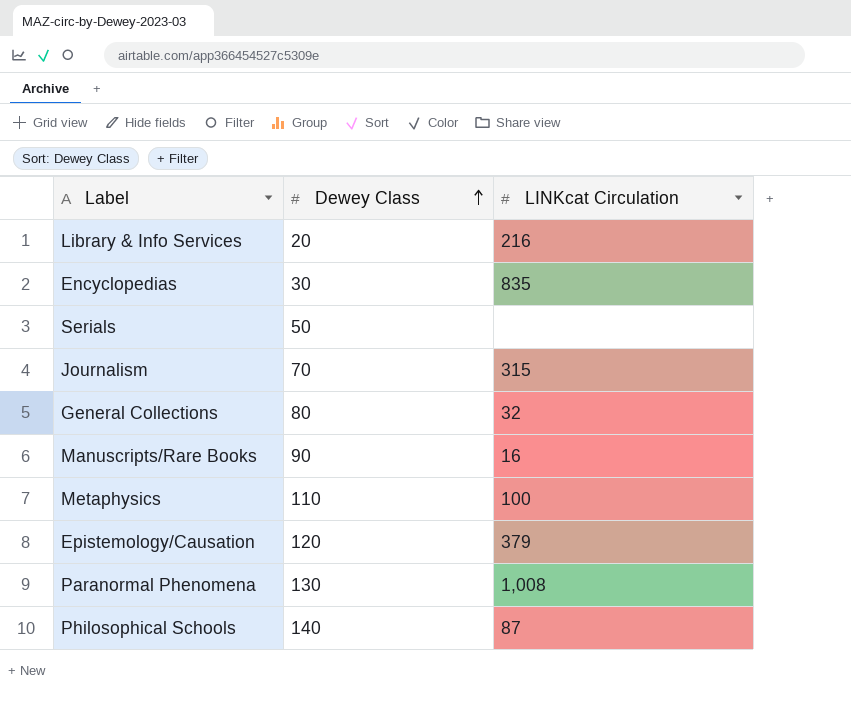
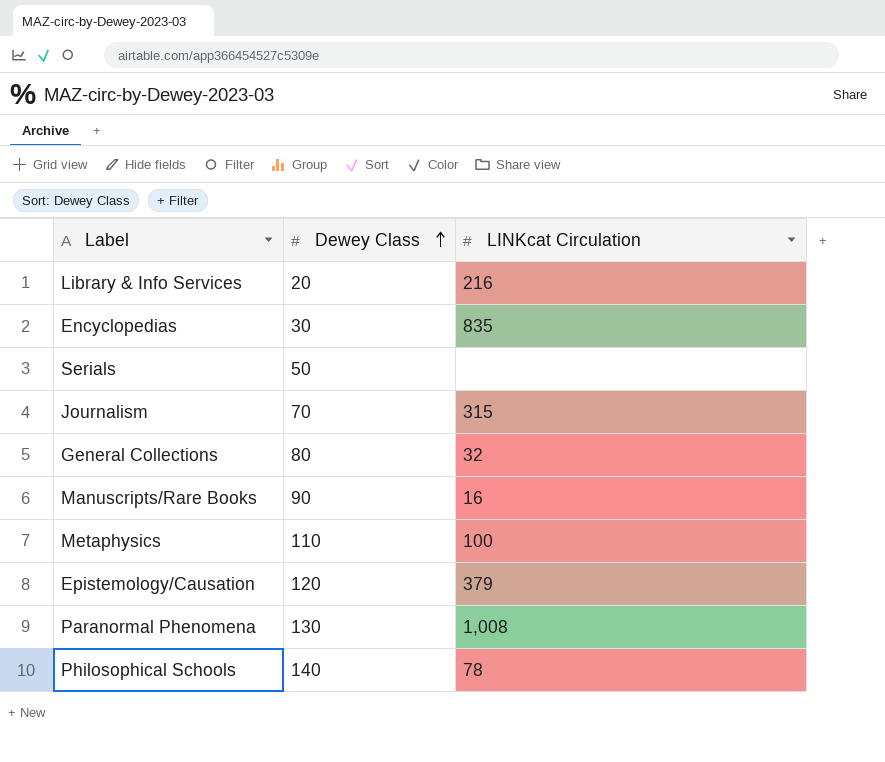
Philosophical Schools | LINKcat Circulation: 87 -> 78

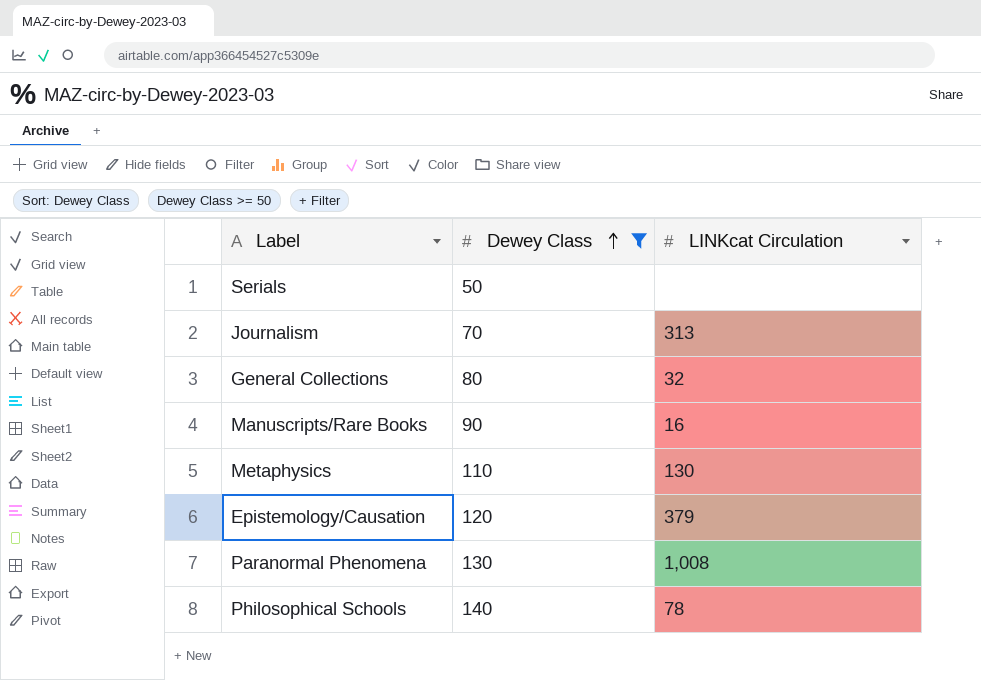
filter: none -> Dewey Class >= 50
Journalism | LINKcat Circulation: 315 -> 313
Metaphysics | LINKcat Circulation: 100 -> 130

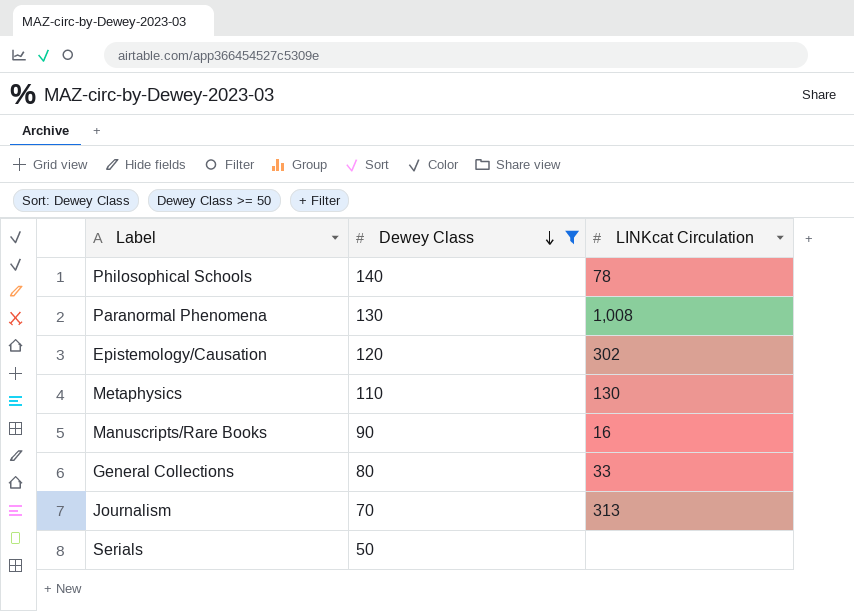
row order: Dewey Class ascending -> Dewey Class descending
Epistemology/Causation | LINKcat Circulation: 379 -> 302
General Collections | LINKcat Circulation: 32 -> 33

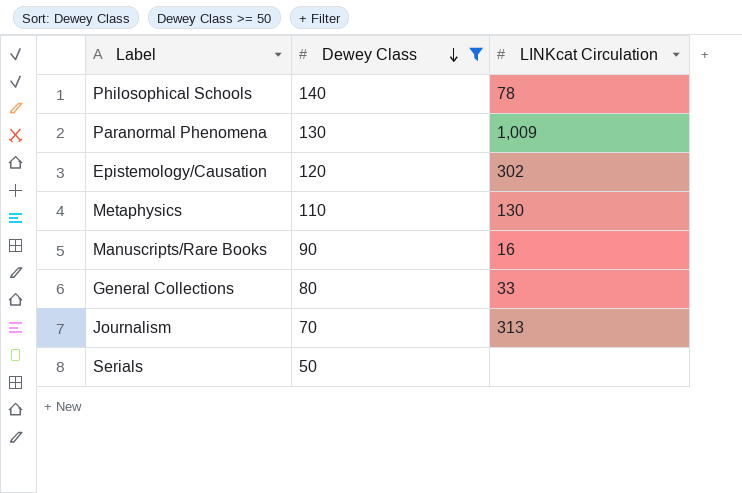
Paranormal Phenomena | LINKcat Circulation: 1,008 -> 1,009

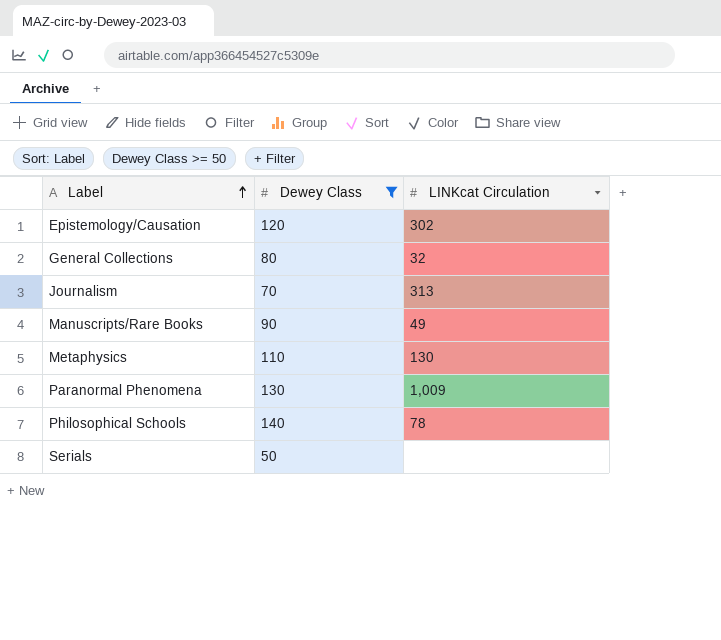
row order: Dewey Class descending -> Label ascending
General Collections | LINKcat Circulation: 33 -> 32
Manuscripts/Rare Books | LINKcat Circulation: 16 -> 49

